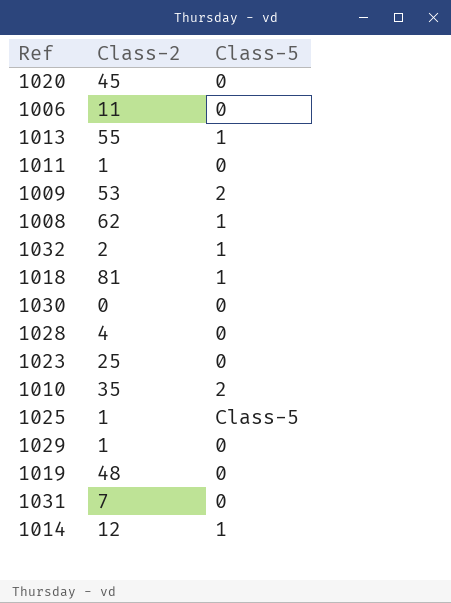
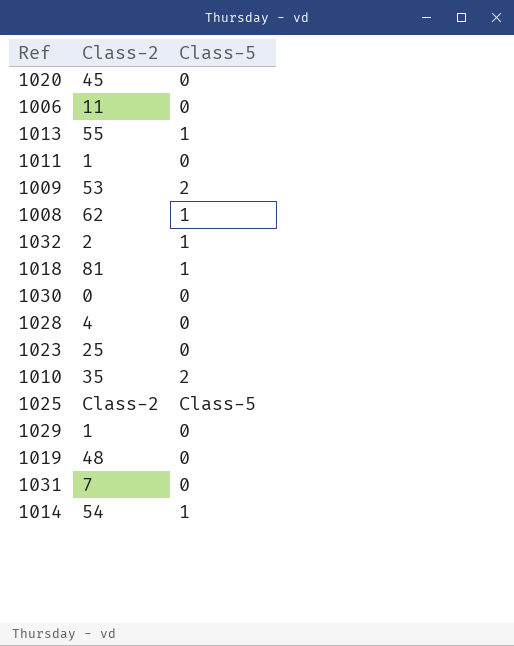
1025 | Class-2: 1 -> Class-2
1014 | Class-2: 12 -> 54

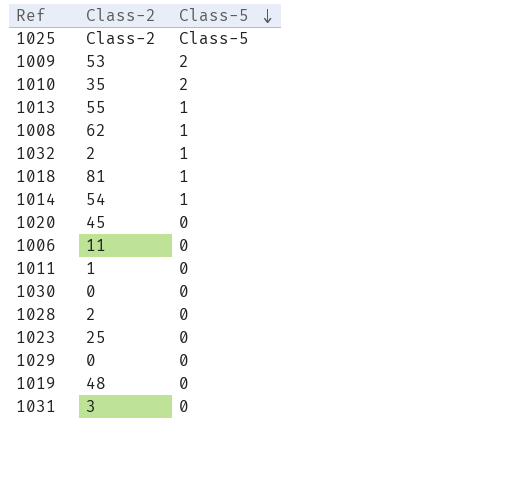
row order: none -> Class-5 descending
1028 | Class-2: 4 -> 2
1029 | Class-2: 1 -> 0
1031 | Class-2: 7 -> 3

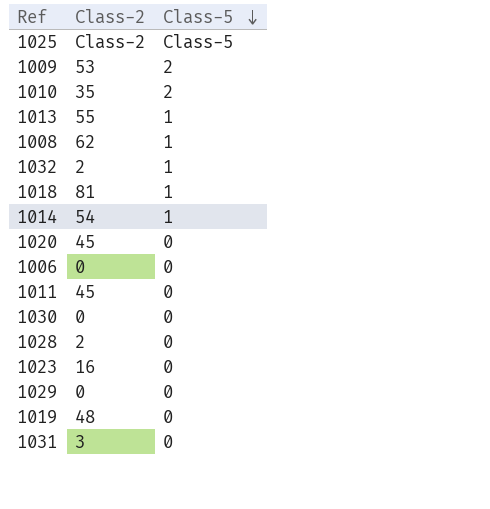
1006 | Class-2: 11 -> 0
1011 | Class-2: 1 -> 45
1023 | Class-2: 25 -> 16

